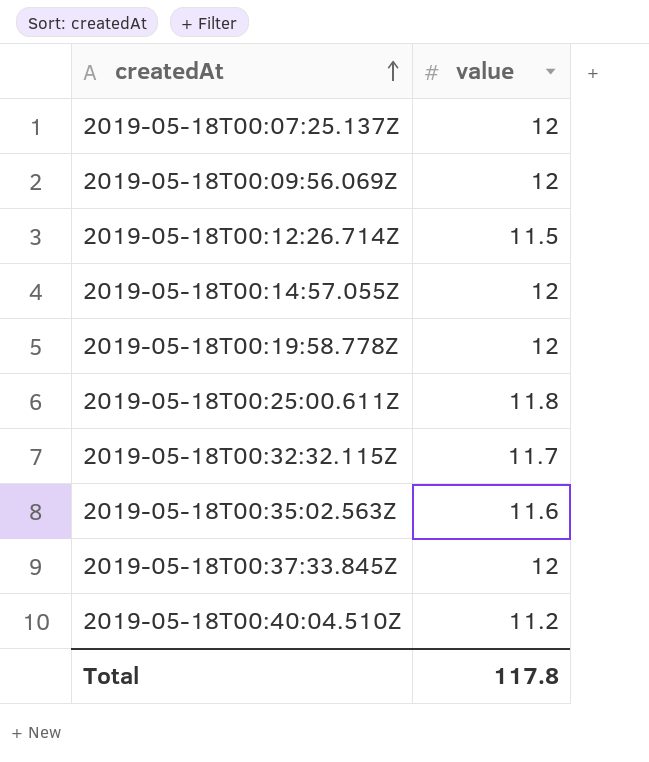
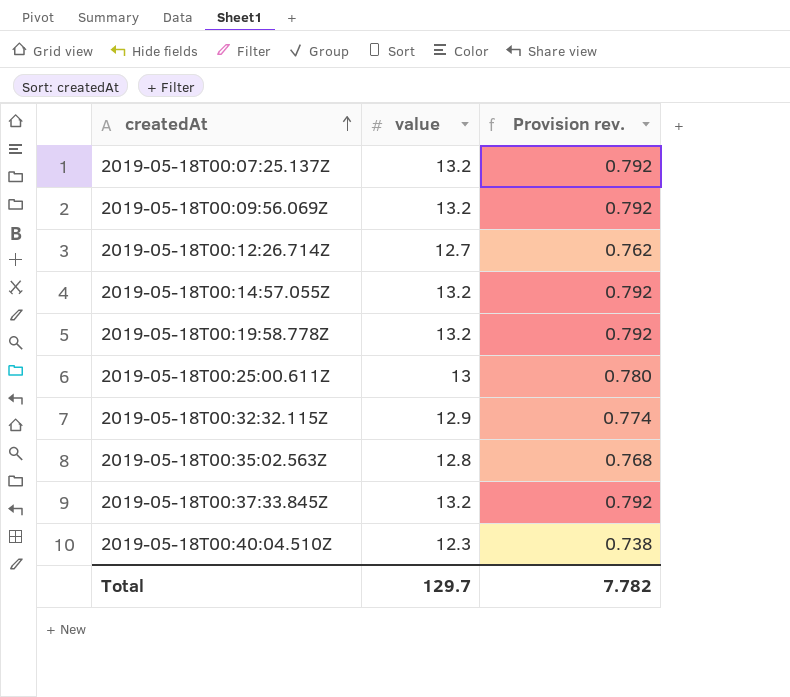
column Provision rev. | formula: none -> [value] * 0.06
2019-05-18T00:07:25.137Z | value: 12 -> 13.2
2019-05-18T00:09:56.069Z | value: 12 -> 13.2
2019-05-18T00:12:26.714Z | value: 11.5 -> 12.7
2019-05-18T00:14:57.055Z | value: 12 -> 13.2
2019-05-18T00:19:58.778Z | value: 12 -> 13.2
2019-05-18T00:25:00.611Z | value: 11.8 -> 13
2019-05-18T00:32:32.115Z | value: 11.7 -> 12.9
2019-05-18T00:35:02.563Z | value: 11.6 -> 12.8
2019-05-18T00:37:33.845Z | value: 12 -> 13.2
2019-05-18T00:40:04.510Z | value: 11.2 -> 12.3
Total | value: 117.8 -> 129.7

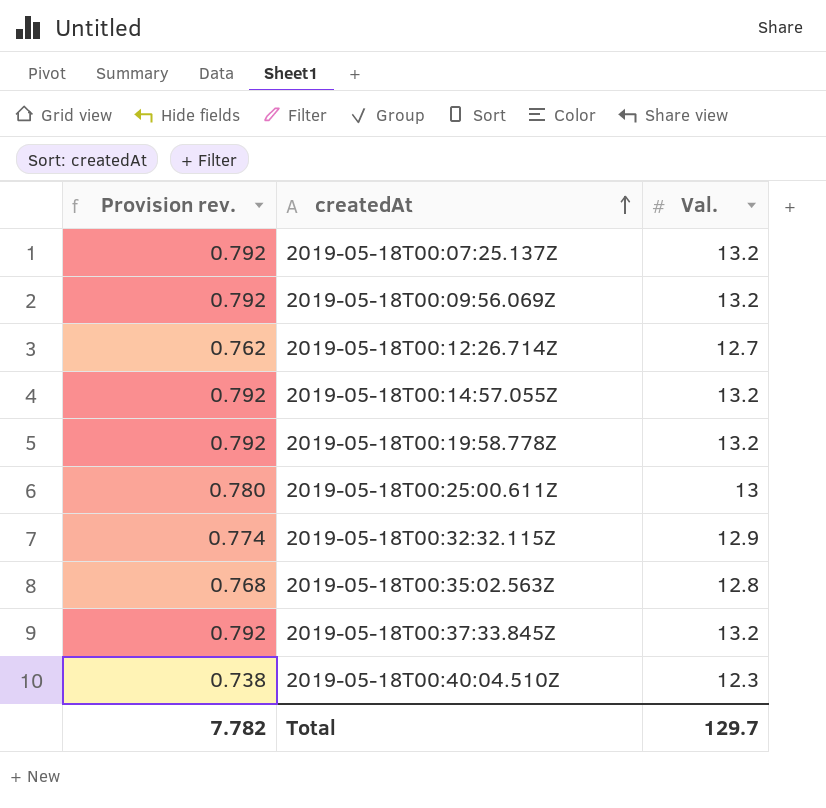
column Provision rev. | position: 3 -> 1
column name: value -> Val.

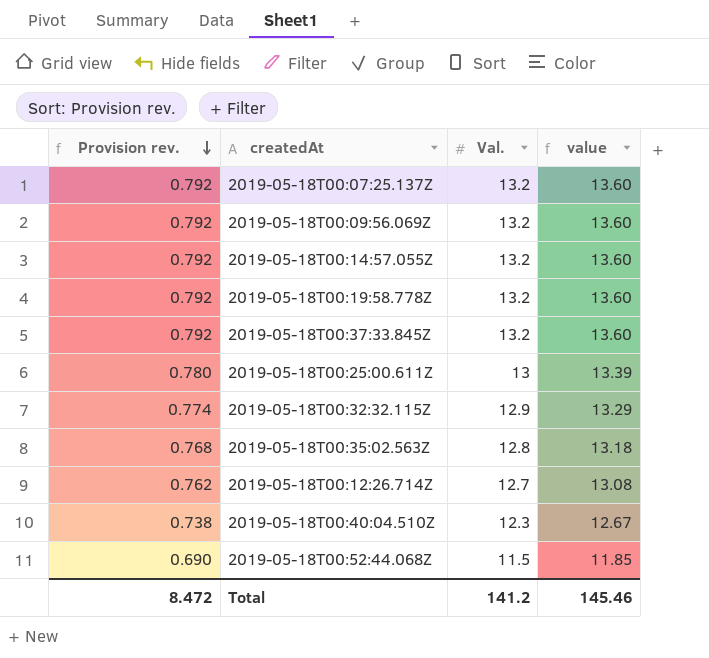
row order: createdAt ascending -> Provision rev. descending
column value | formula: none -> [Val.] * 1.03
row 2019-05-18T00:52:44.068Z: none -> 0.690 | 11.5 | 11.85
Total | Provision rev.: 7.782 -> 8.472
Total | Val.: 129.7 -> 141.2

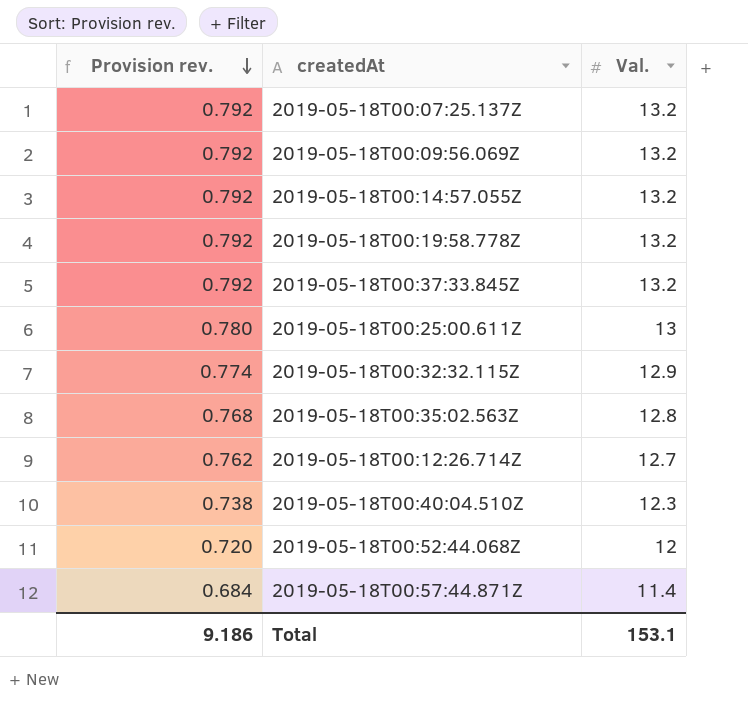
column value | formula: [Val.] * 1.03 -> none
2019-05-18T00:52:44.068Z | Provision rev.: 0.690 -> 0.720
2019-05-18T00:52:44.068Z | Val.: 11.5 -> 12
row 2019-05-18T00:57:44.871Z: none -> 0.684 | 11.4
Total | Provision rev.: 8.472 -> 9.186
Total | Val.: 141.2 -> 153.1

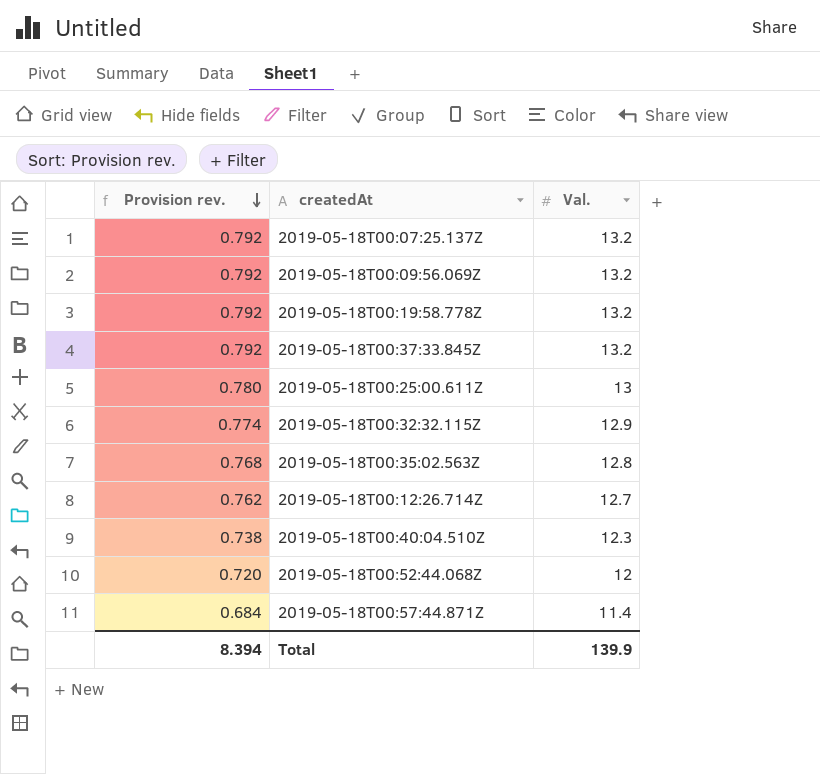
row 2019-05-18T00:14:57.055Z: 0.792 | 13.2 -> none
Total | Provision rev.: 9.186 -> 8.394
Total | Val.: 153.1 -> 139.9

